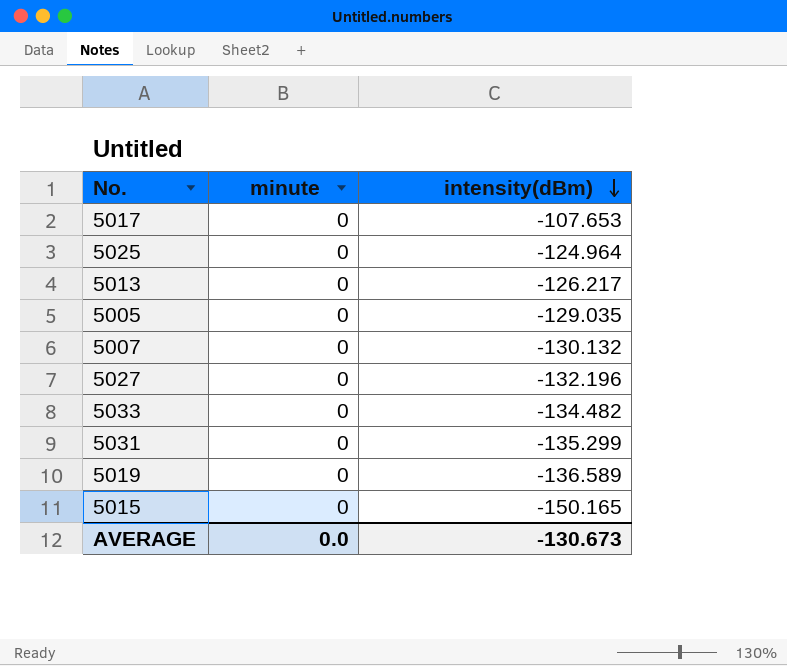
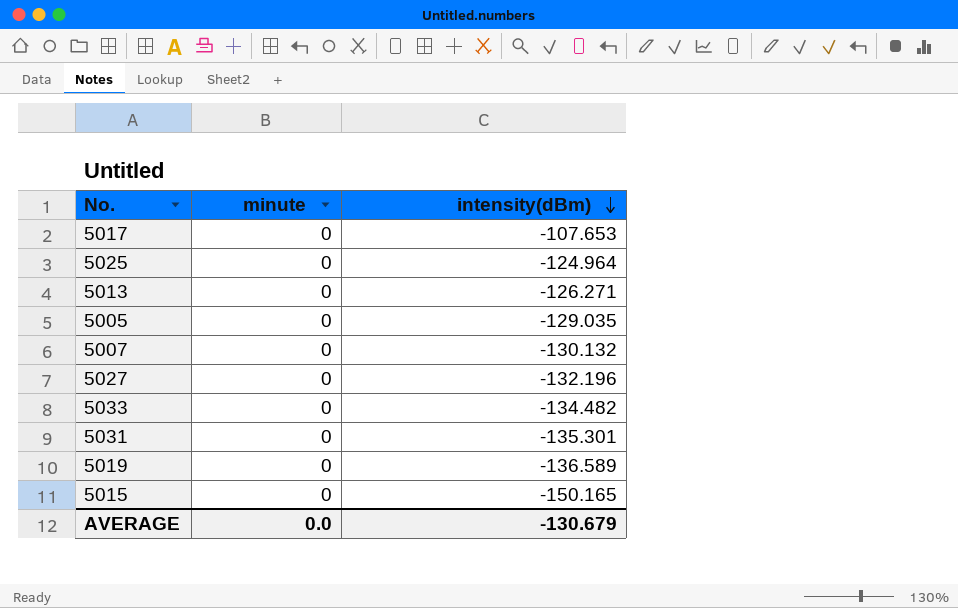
5013 | intensity(dBm): -126.217 -> -126.271
5031 | intensity(dBm): -135.299 -> -135.301
AVERAGE | intensity(dBm): -130.673 -> -130.679

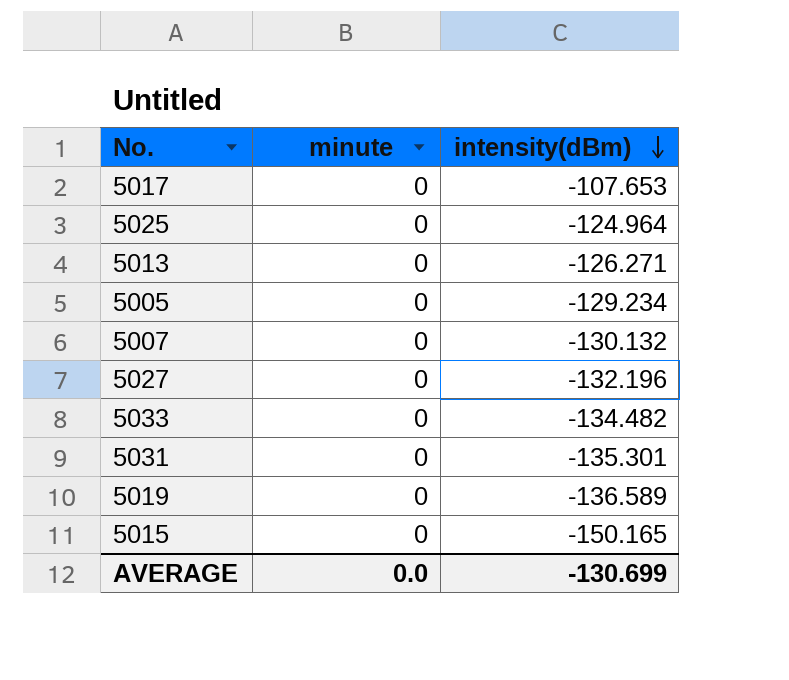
5005 | intensity(dBm): -129.035 -> -129.234
AVERAGE | intensity(dBm): -130.679 -> -130.699

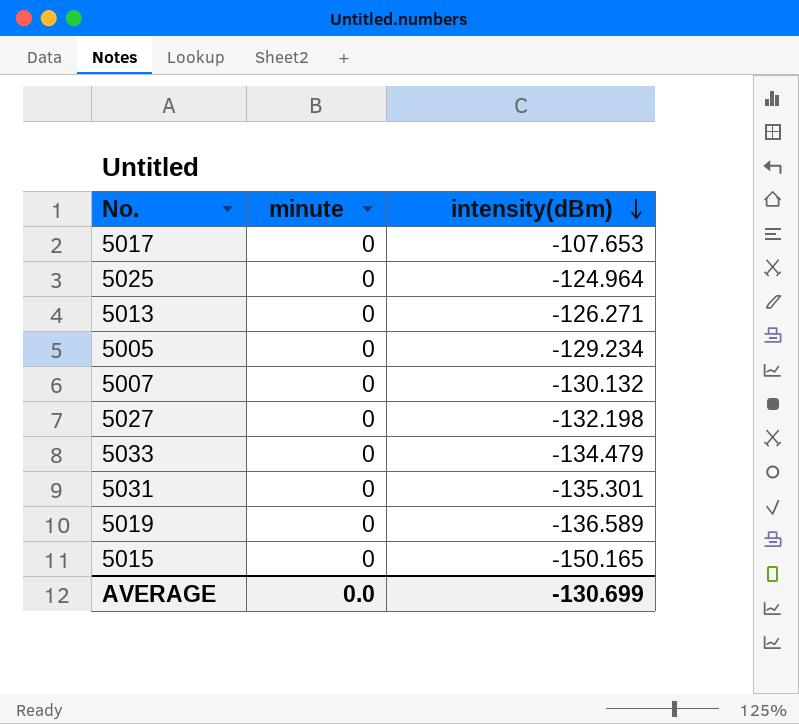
5027 | intensity(dBm): -132.196 -> -132.198
5033 | intensity(dBm): -134.482 -> -134.479

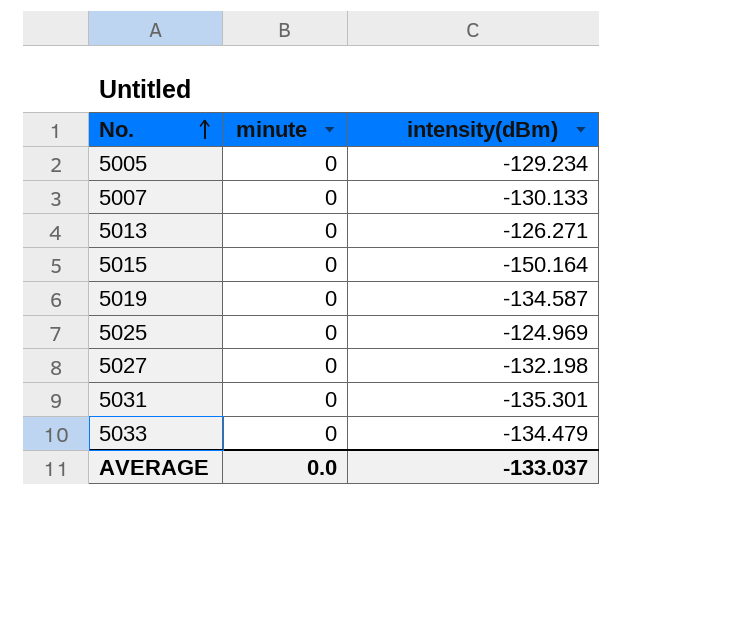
row order: intensity(dBm) descending -> No. ascending
row 5017: 0 | -107.653 -> none
5007 | intensity(dBm): -130.132 -> -130.133
5015 | intensity(dBm): -150.165 -> -150.164
5019 | intensity(dBm): -136.589 -> -134.587
5025 | intensity(dBm): -124.964 -> -124.969
AVERAGE | intensity(dBm): -130.699 -> -133.037

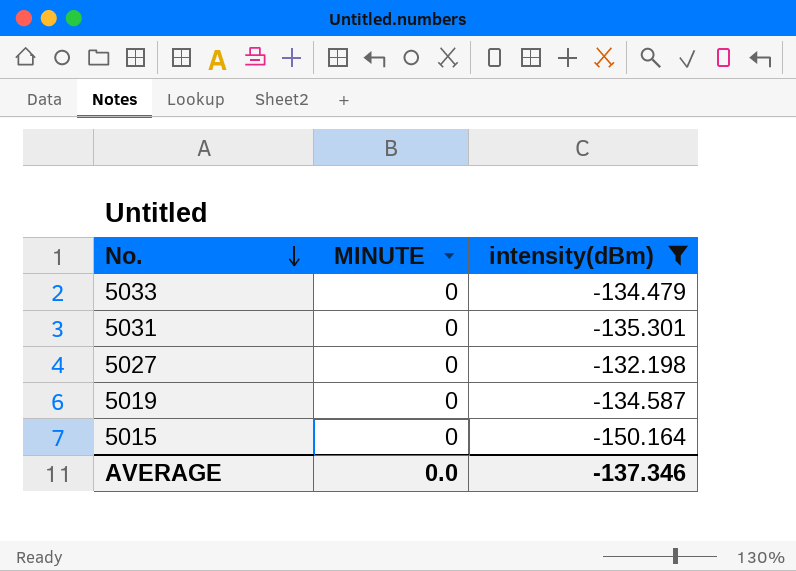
filter: none -> intensity(dBm) <= -132.198
row order: No. ascending -> No. descending
column name: minute -> MINUTE
AVERAGE | intensity(dBm): -133.037 -> -137.346

